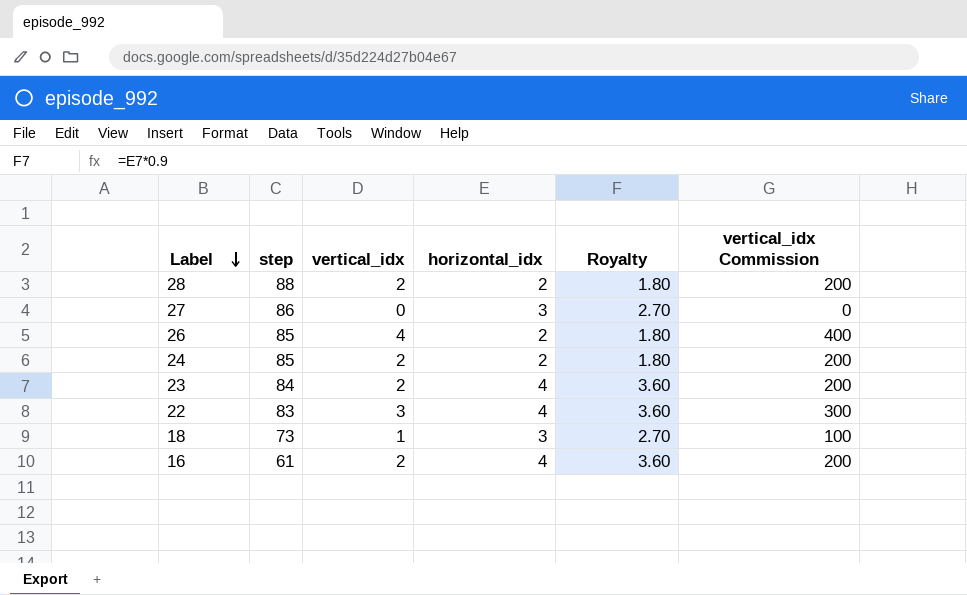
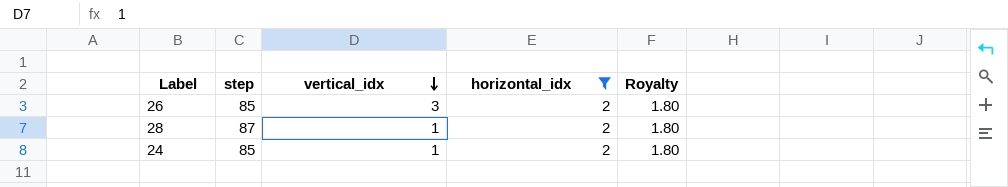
filter: none -> horizontal_idx = 2
row order: Label descending -> vertical_idx descending
column vertical_idx Commission | formula: [vertical_idx] * 100 -> none
26 | vertical_idx: 4 -> 3
28 | step: 88 -> 87
28 | vertical_idx: 2 -> 1
24 | vertical_idx: 2 -> 1

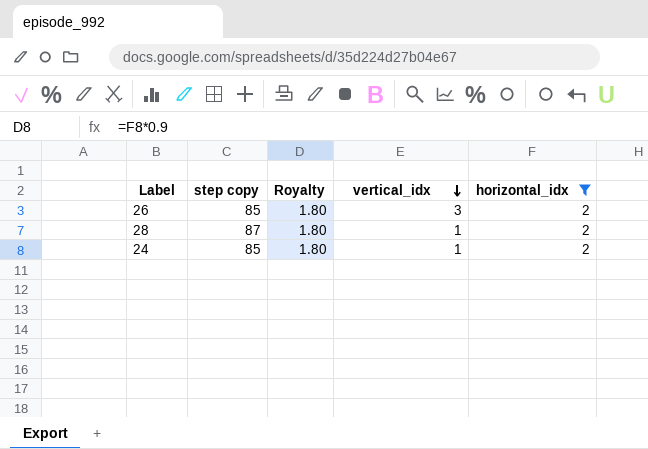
column name: step -> step copy
column Royalty | position: 5 -> 3

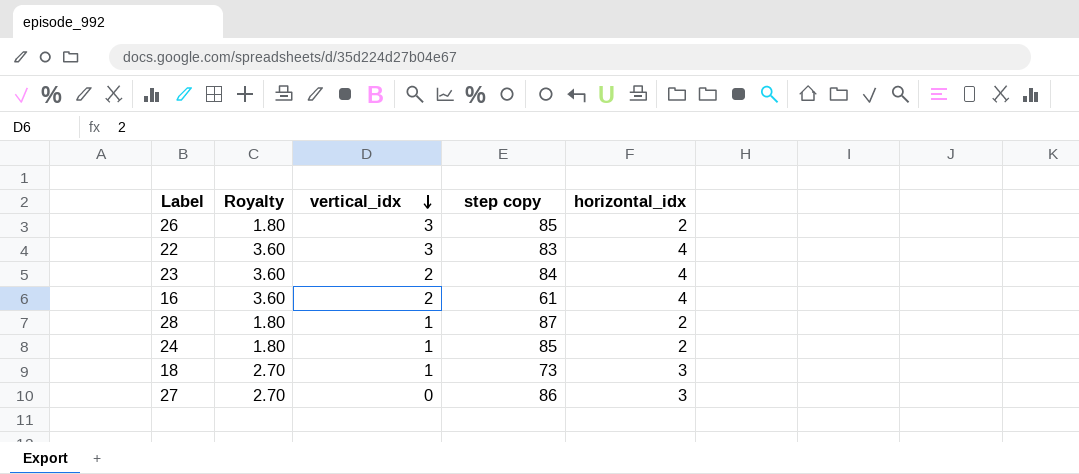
filter: horizontal_idx = 2 -> none
column step copy | position: 2 -> 4

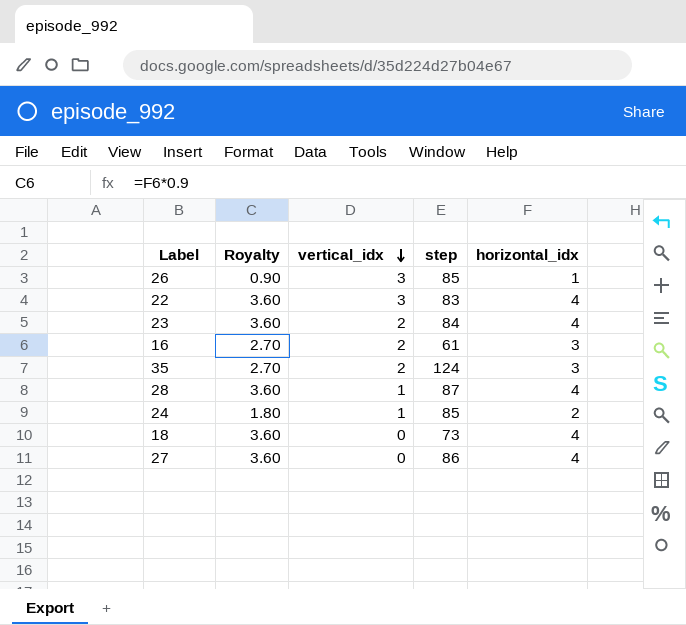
column name: step copy -> step
26 | Royalty: 1.80 -> 0.90
26 | horizontal_idx: 2 -> 1
16 | Royalty: 3.60 -> 2.70
16 | horizontal_idx: 4 -> 3
row 35: none -> 2.70 | 2 | 124 | 3
28 | Royalty: 1.80 -> 3.60
28 | horizontal_idx: 2 -> 4
18 | Royalty: 2.70 -> 3.60
18 | vertical_idx: 1 -> 0
18 | horizontal_idx: 3 -> 4
27 | Royalty: 2.70 -> 3.60
27 | horizontal_idx: 3 -> 4

